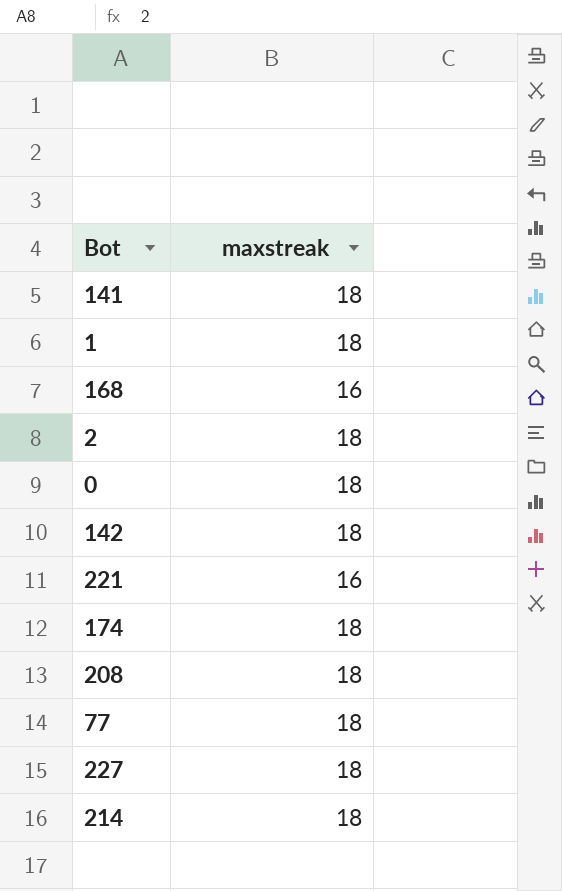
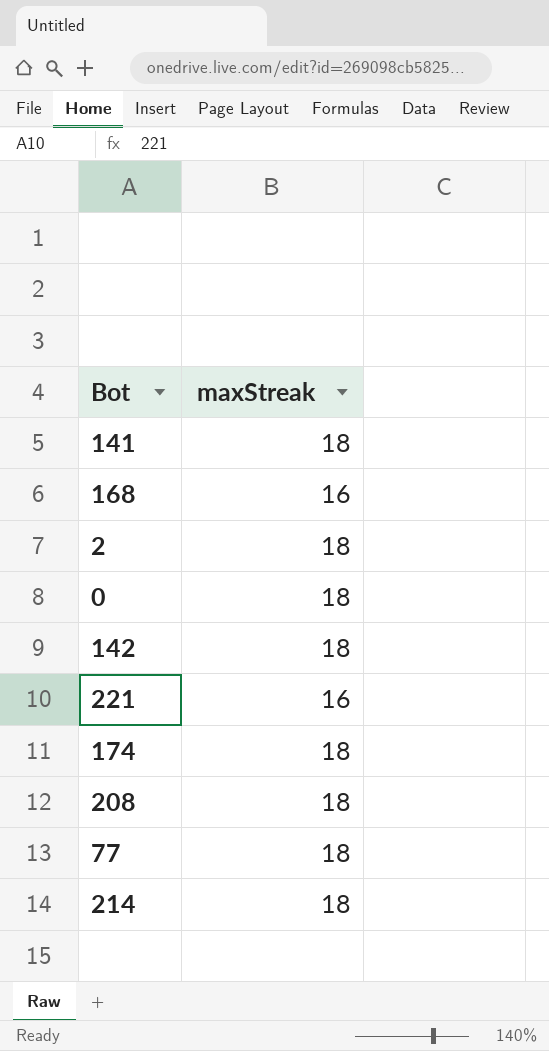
column name: maxstreak -> maxStreak
row 1: 18 -> none
row 227: 18 -> none

